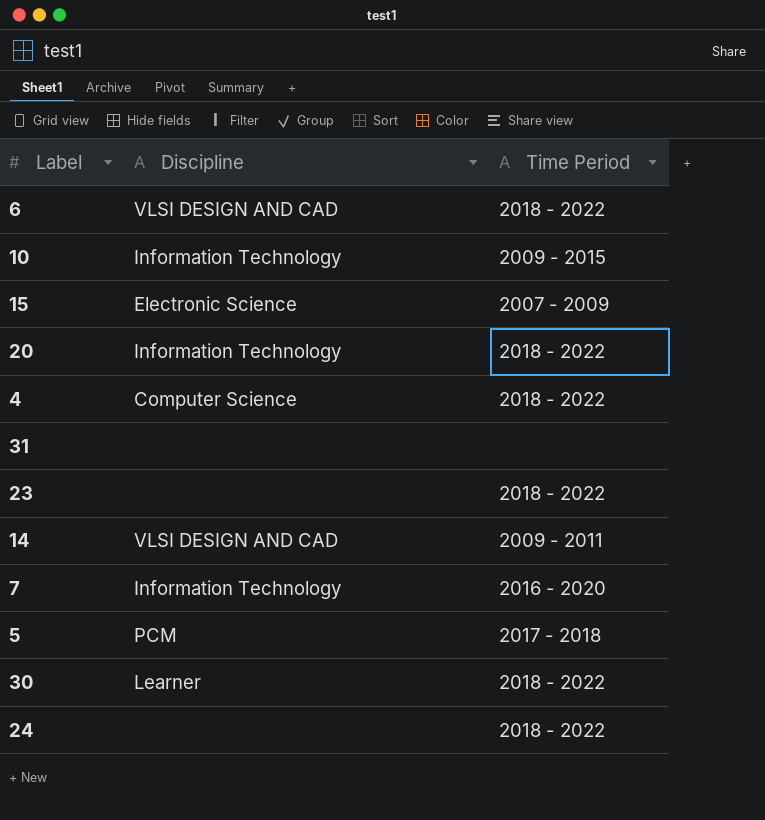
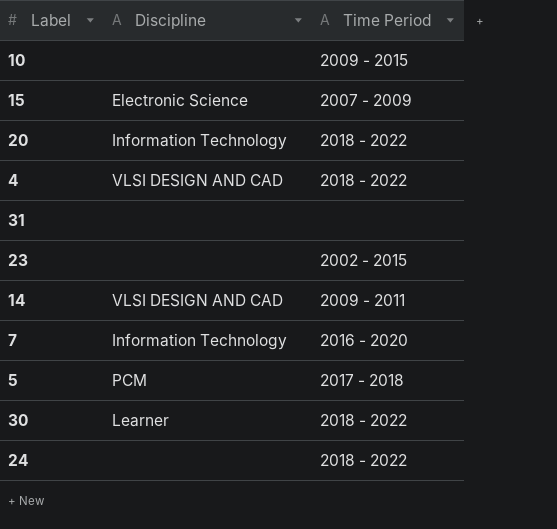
row 6: VLSI DESIGN AND CAD | 2018 - 2022 -> none
10 | Discipline: Information Technology -> none
4 | Discipline: Computer Science -> VLSI DESIGN AND CAD
23 | Time Period: 2018 - 2022 -> 2002 - 2015

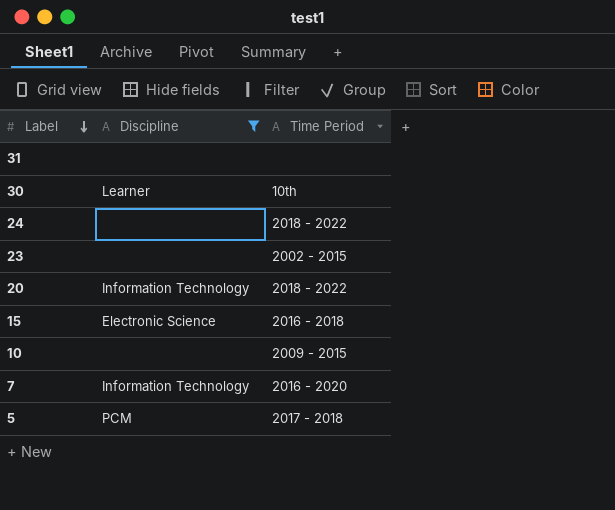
filter: none -> Discipline != VLSI DESIGN AND CAD
row order: none -> Label descending
30 | Time Period: 2018 - 2022 -> 10th
15 | Time Period: 2007 - 2009 -> 2016 - 2018

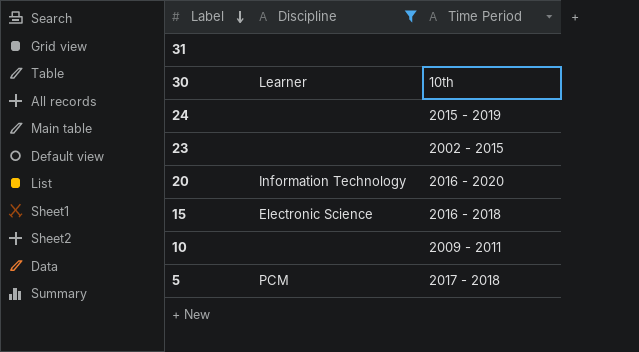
row 7: Information Technology | 2016 - 2020 -> none
24 | Time Period: 2018 - 2022 -> 2015 - 2019
20 | Time Period: 2018 - 2022 -> 2016 - 2020
10 | Time Period: 2009 - 2015 -> 2009 - 2011

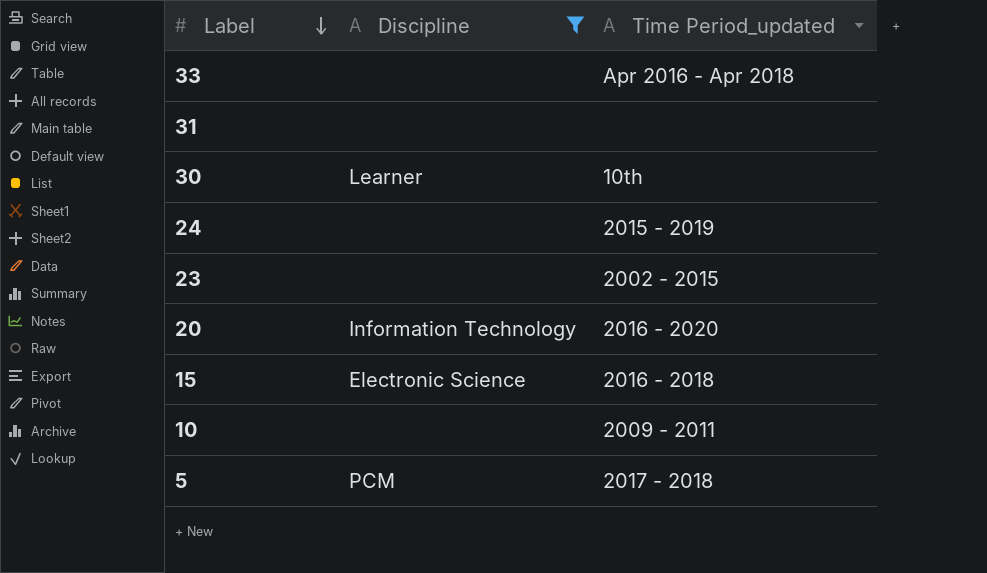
column name: Time Period -> Time Period_updated
row 33: none -> none | Apr 2016 - Apr 2018

